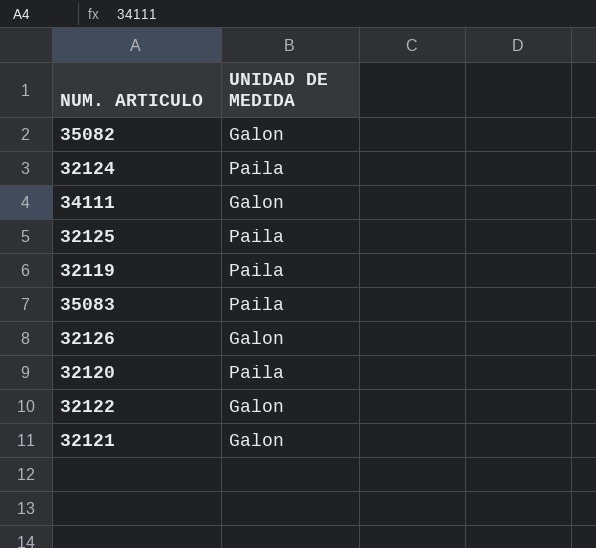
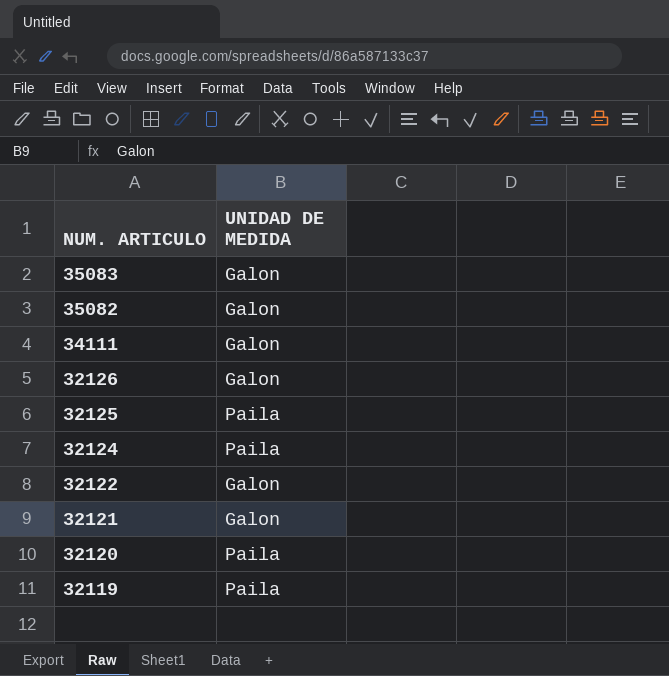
row order: none -> NUM. ARTICULO descending
35083 | UNIDAD DE MEDIDA: Paila -> Galon

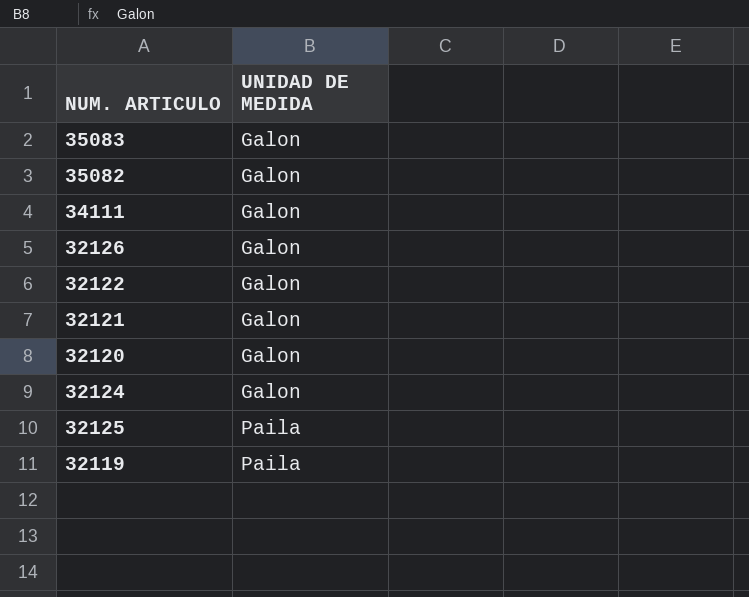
row order: NUM. ARTICULO descending -> UNIDAD DE MEDIDA ascending
32120 | UNIDAD DE MEDIDA: Paila -> Galon
32124 | UNIDAD DE MEDIDA: Paila -> Galon

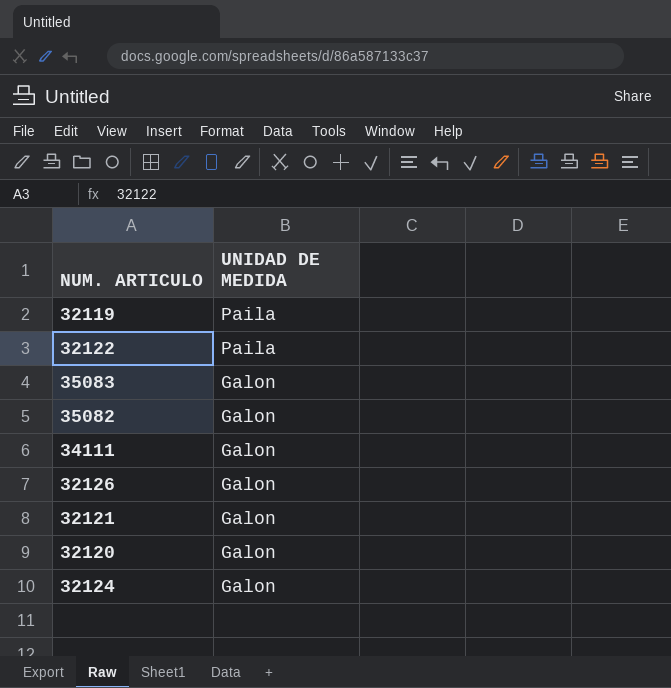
row order: UNIDAD DE MEDIDA ascending -> UNIDAD DE MEDIDA descending
row 32125: Paila -> none
32122 | UNIDAD DE MEDIDA: Galon -> Paila

